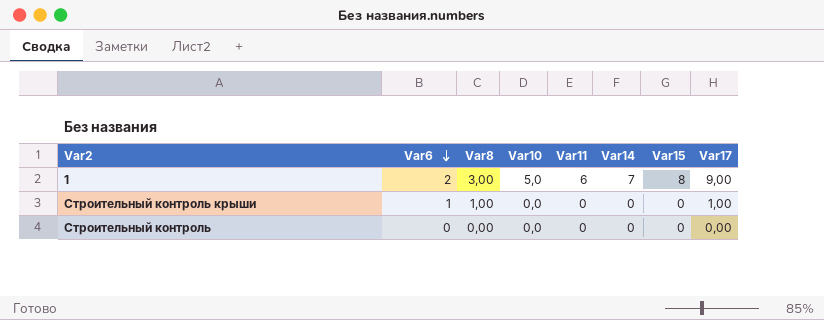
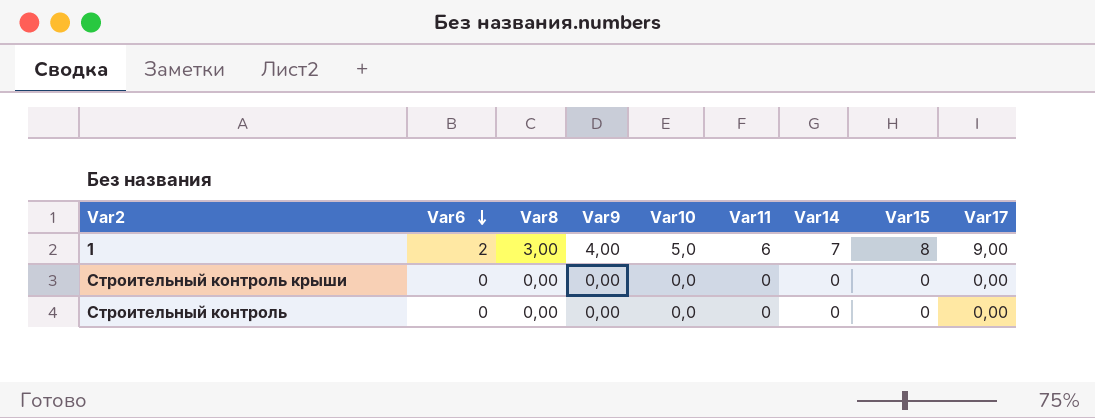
column Var9 | position: none -> 4
Строительный контроль крыши | Var6: 1 -> 0
Строительный контроль крыши | Var8: 1,00 -> 0,00
Строительный контроль крыши | Var17: 1,00 -> 0,00

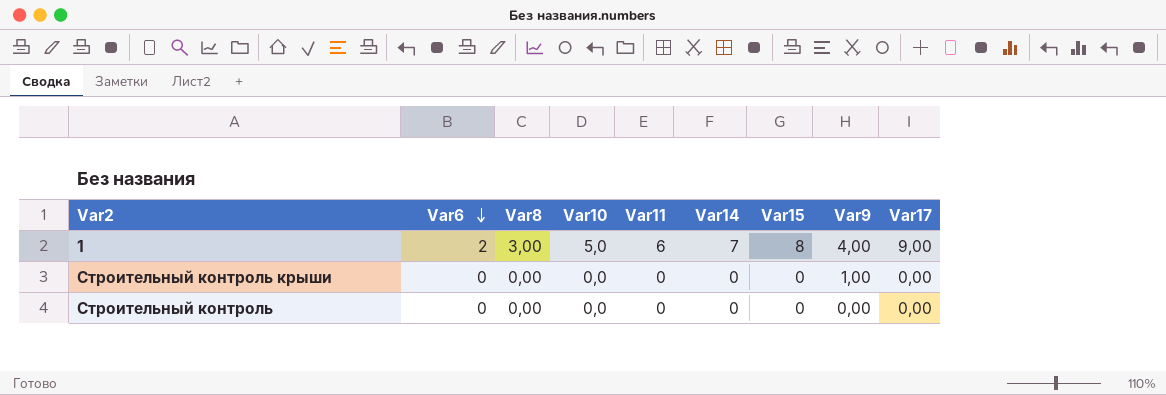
column Var9 | position: 4 -> 8
Строительный контроль крыши | Var9: 0,00 -> 1,00

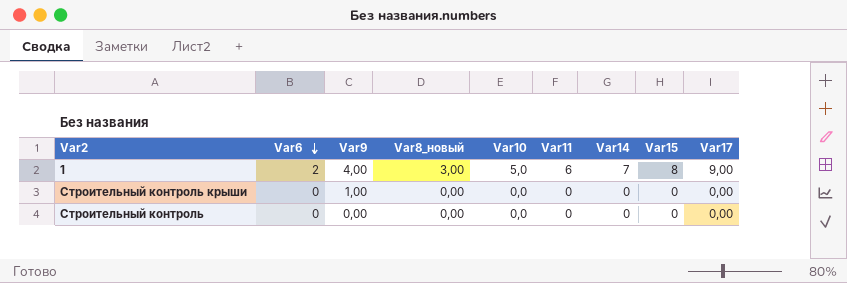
column Var9 | position: 8 -> 3
column name: Var8 -> Var8_новый

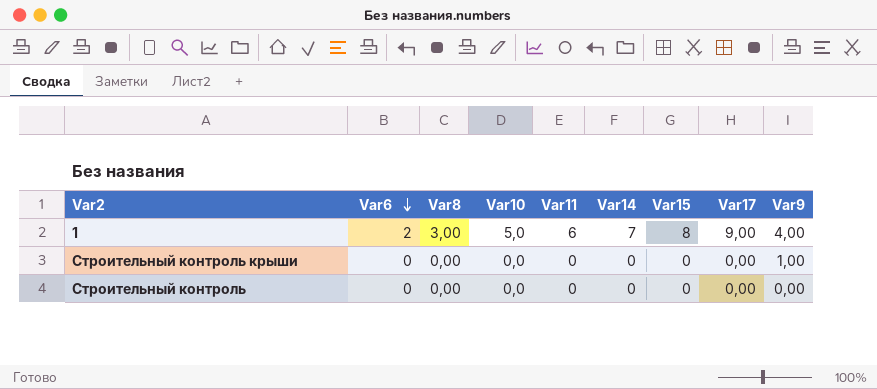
column name: Var8_новый -> Var8
column Var9 | position: 3 -> 9

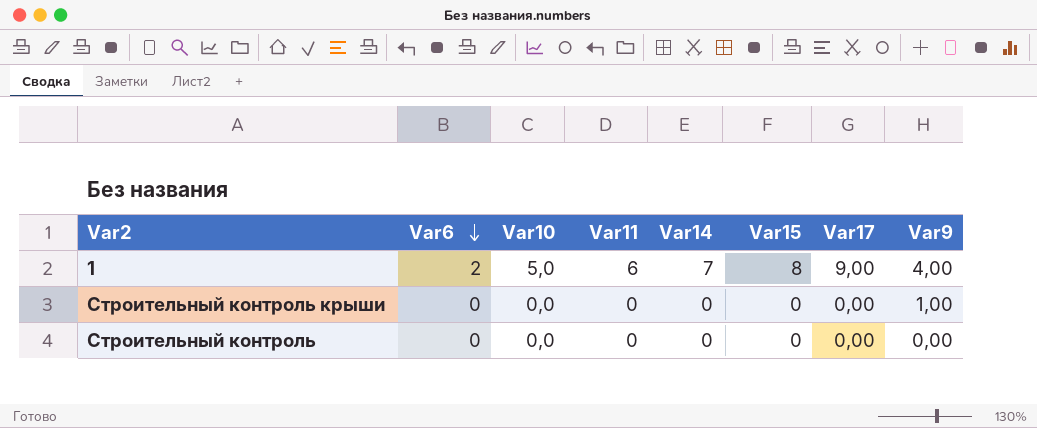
column Var8 | position: 3 -> none

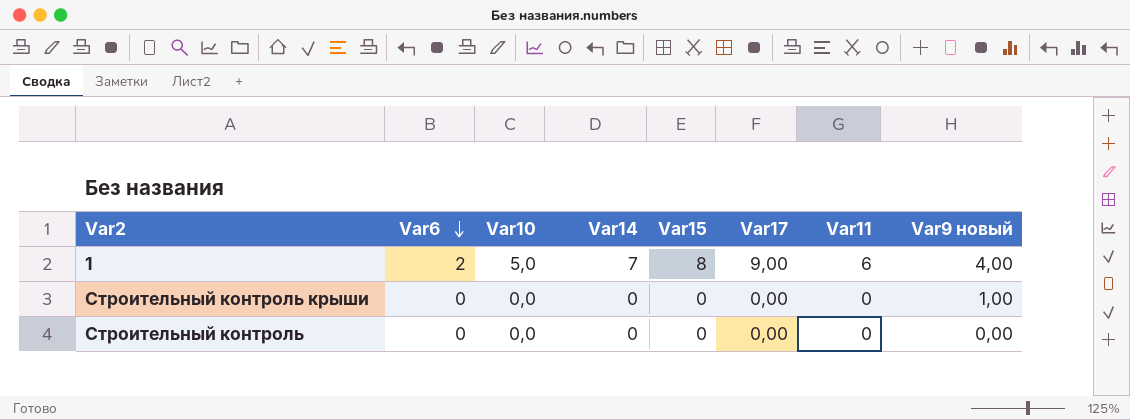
column Var11 | position: 4 -> 7
column name: Var9 -> Var9 новый

